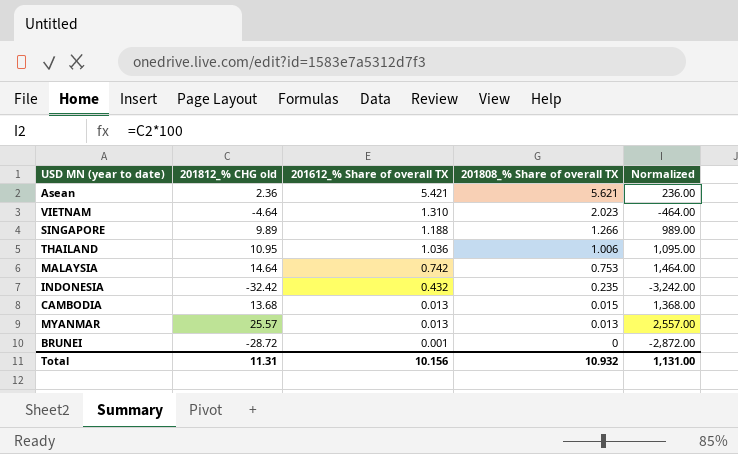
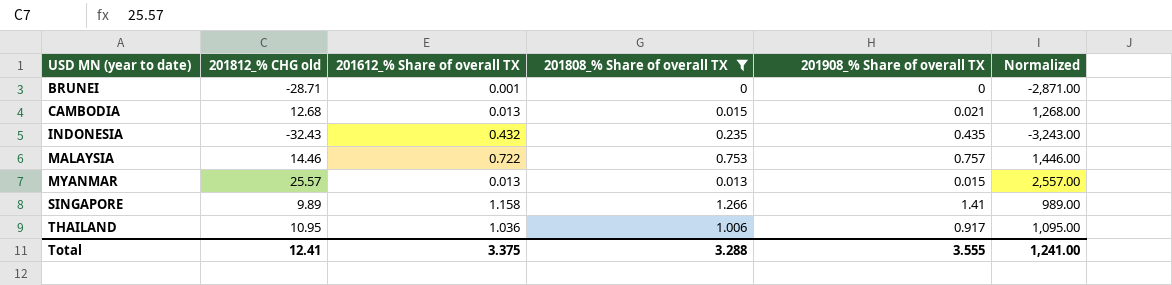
filter: none -> 201808_% Share of overall TX <= 1.266
row order: 201612_% Share of overall TX descending -> USD MN (year to date) ascending
column 201908_% Share of overall TX | position: none -> 5
BRUNEI | 201812_% CHG old: -28.72 -> -28.71
BRUNEI | Normalized: -2,872.00 -> -2,871.00
CAMBODIA | 201812_% CHG old: 13.68 -> 12.68
CAMBODIA | Normalized: 1,368.00 -> 1,268.00
INDONESIA | 201812_% CHG old: -32.42 -> -32.43
INDONESIA | Normalized: -3,242.00 -> -3,243.00
MALAYSIA | 201812_% CHG old: 14.64 -> 14.46
MALAYSIA | 201612_% Share of overall TX: 0.742 -> 0.722
MALAYSIA | Normalized: 1,464.00 -> 1,446.00
SINGAPORE | 201612_% Share of overall TX: 1.188 -> 1.158
Total | 201812_% CHG old: 11.31 -> 12.41
Total | 201612_% Share of overall TX: 10.156 -> 3.375
Total | 201808_% Share of overall TX: 10.932 -> 3.288
Total | Normalized: 1,131.00 -> 1,241.00

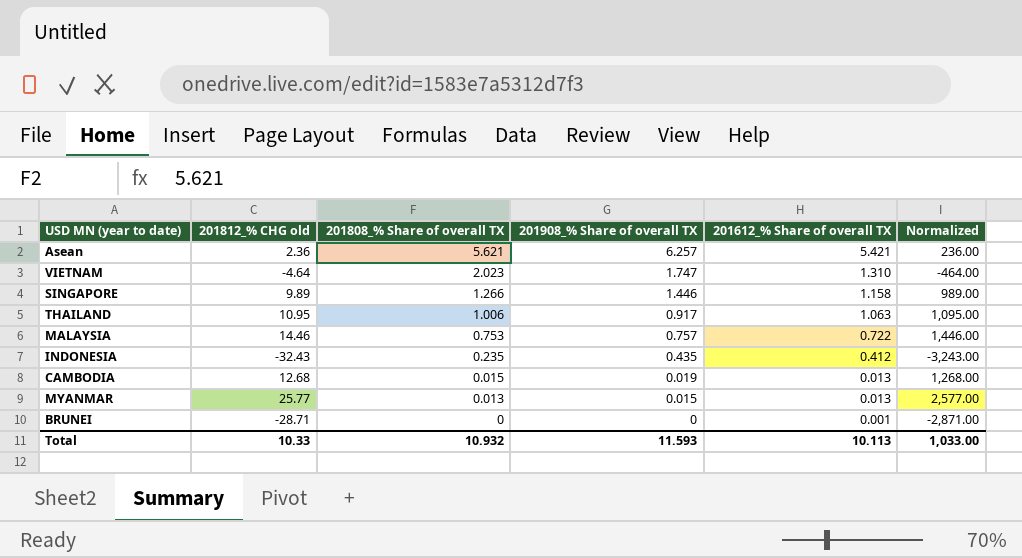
filter: 201808_% Share of overall TX <= 1.266 -> none
row order: USD MN (year to date) ascending -> 201808_% Share of overall TX descending
column 201612_% Share of overall TX | position: 3 -> 5
SINGAPORE | 201908_% Share of overall TX: 1.41 -> 1.446
THAILAND | 201612_% Share of overall TX: 1.036 -> 1.063
INDONESIA | 201612_% Share of overall TX: 0.432 -> 0.412
CAMBODIA | 201908_% Share of overall TX: 0.021 -> 0.019
MYANMAR | 201812_% CHG old: 25.57 -> 25.77
MYANMAR | Normalized: 2,557.00 -> 2,577.00
Total | 201812_% CHG old: 12.41 -> 10.33
Total | 201808_% Share of overall TX: 3.288 -> 10.932
Total | 201908_% Share of overall TX: 3.555 -> 11.593
Total | 201612_% Share of overall TX: 3.375 -> 10.113
Total | Normalized: 1,241.00 -> 1,033.00

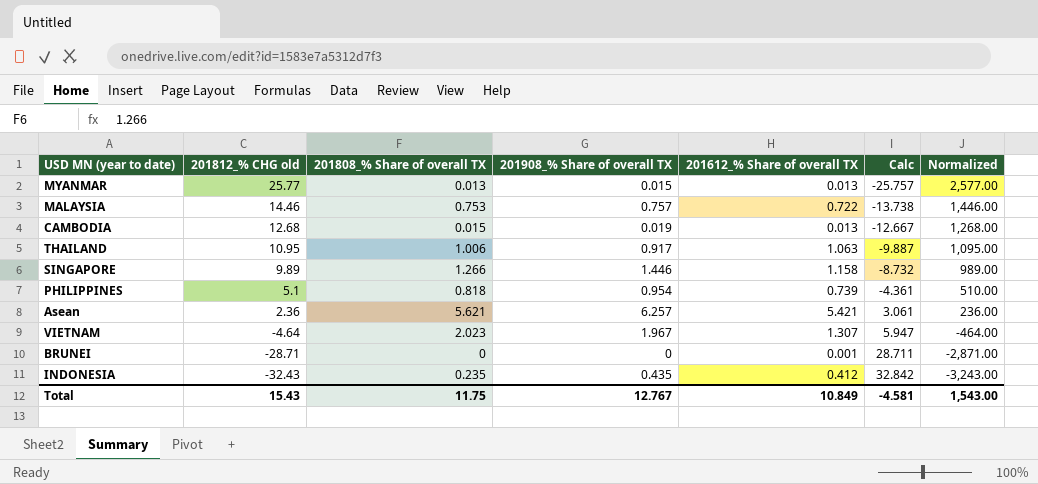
row order: 201808_% Share of overall TX descending -> 201812_% CHG old descending
column Calc | formula: none -> [201612_% Share of overall TX] - [201812_% CHG old]
row PHILIPPINES: none -> 5.1 | 0.818 | 0.954 | 0.739 | -4.361 | 510.00
VIETNAM | 201908_% Share of overall TX: 1.747 -> 1.967
VIETNAM | 201612_% Share of overall TX: 1.310 -> 1.307
Total | 201812_% CHG old: 10.33 -> 15.43
Total | 201808_% Share of overall TX: 10.932 -> 11.75
Total | 201908_% Share of overall TX: 11.593 -> 12.767
Total | 201612_% Share of overall TX: 10.113 -> 10.849
Total | Normalized: 1,033.00 -> 1,543.00

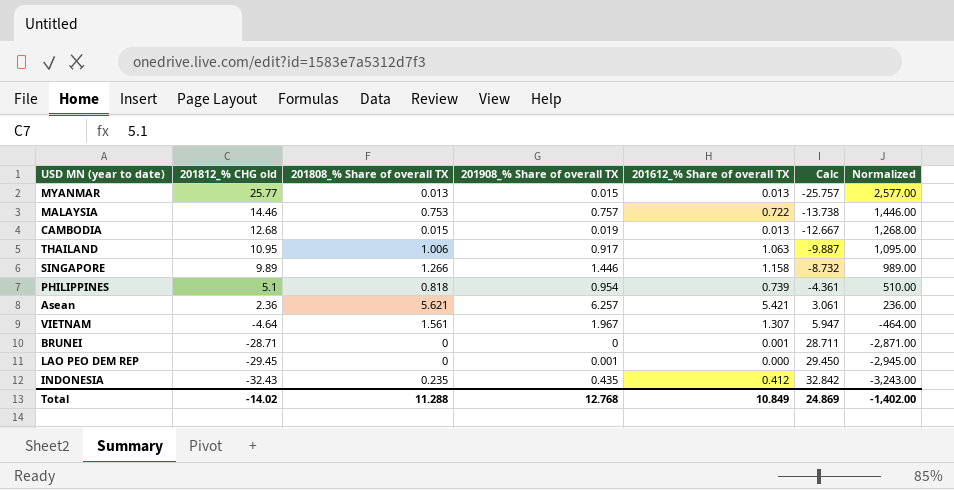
VIETNAM | 201808_% Share of overall TX: 2.023 -> 1.561
row LAO PEO DEM REP: none -> -29.45 | 0 | 0.001 | 0.000 | 29.450 | -2,945.00
Total | 201812_% CHG old: 15.43 -> -14.02
Total | 201808_% Share of overall TX: 11.75 -> 11.288
Total | 201908_% Share of overall TX: 12.767 -> 12.768
Total | Calc: -4.581 -> 24.869
Total | Normalized: 1,543.00 -> -1,402.00

